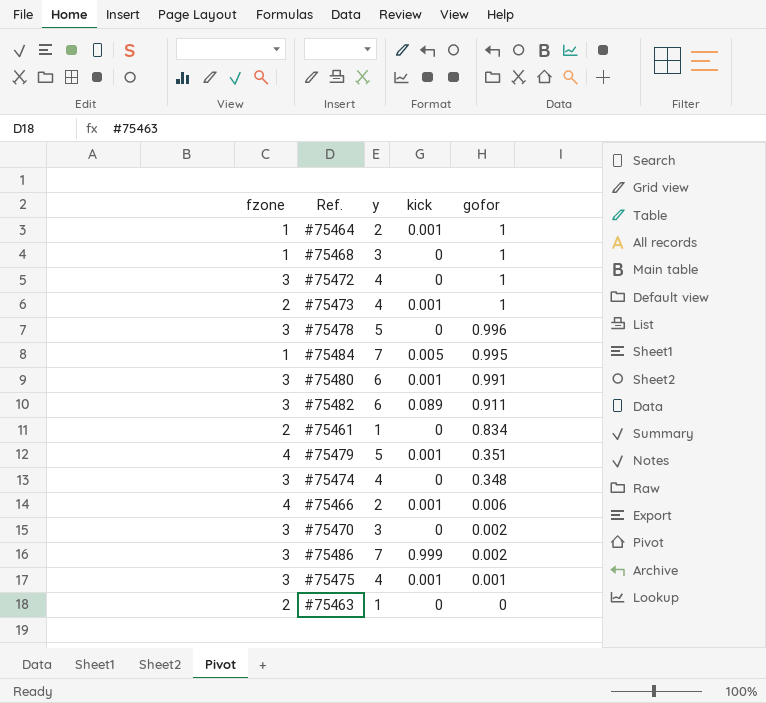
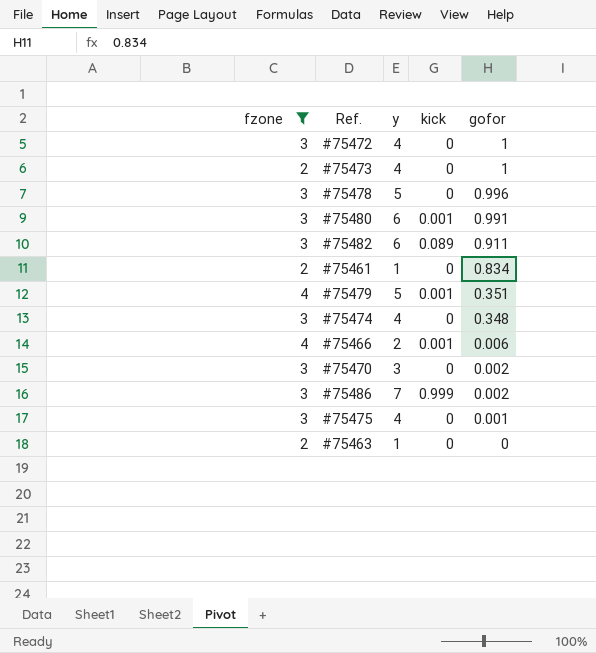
filter: none -> fzone != 1
#75473 | kick: 0.001 -> 0
#75475 | kick: 0.001 -> 0

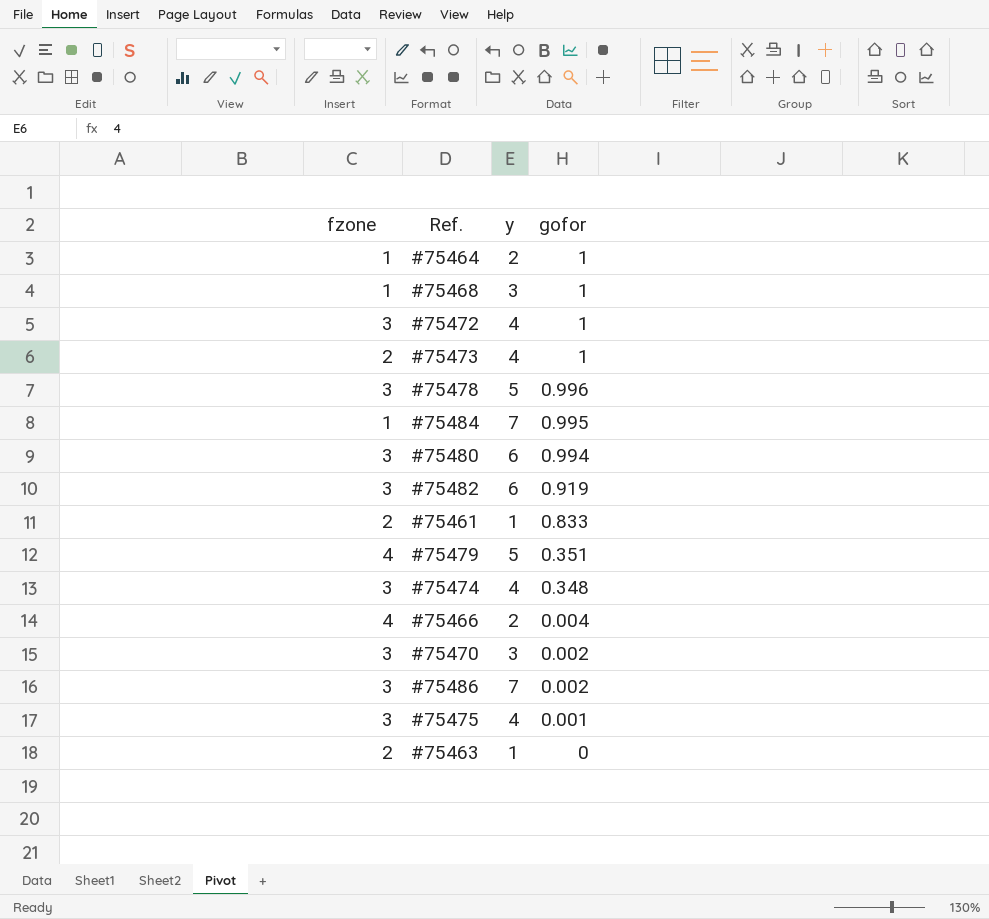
filter: fzone != 1 -> none
column kick | position: 4 -> none
#75480 | gofor: 0.991 -> 0.994
#75482 | gofor: 0.911 -> 0.919
#75461 | gofor: 0.834 -> 0.833
#75466 | gofor: 0.006 -> 0.004

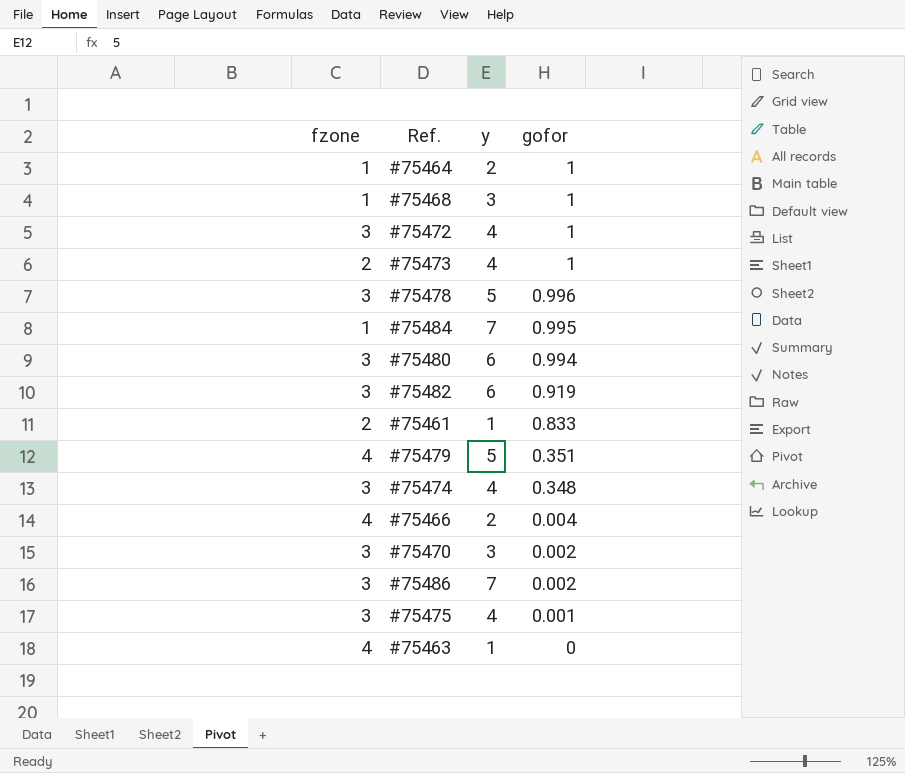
#75463 | fzone: 2 -> 4

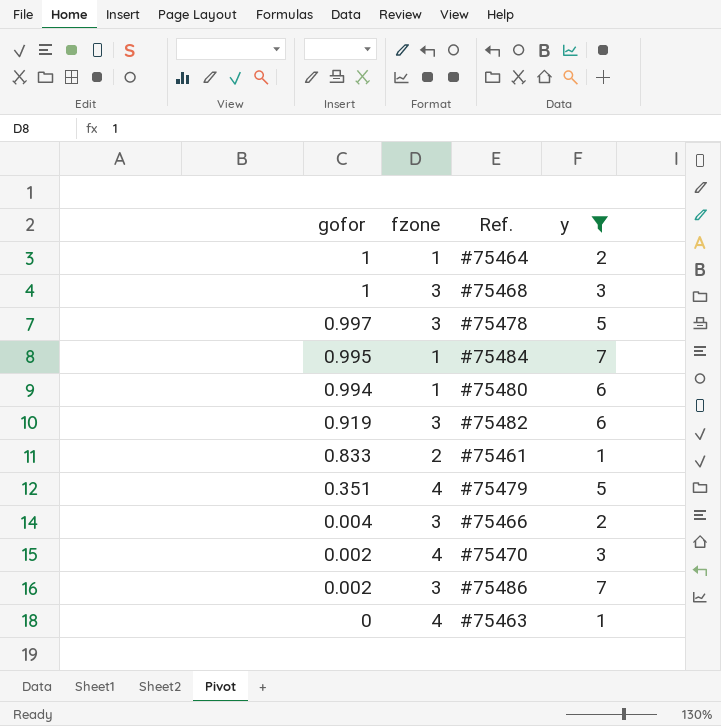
filter: none -> y != 4
column gofor | position: 4 -> 1
#75468 | fzone: 1 -> 3
#75478 | gofor: 0.996 -> 0.997
#75480 | fzone: 3 -> 1
#75466 | fzone: 4 -> 3
#75470 | fzone: 3 -> 4

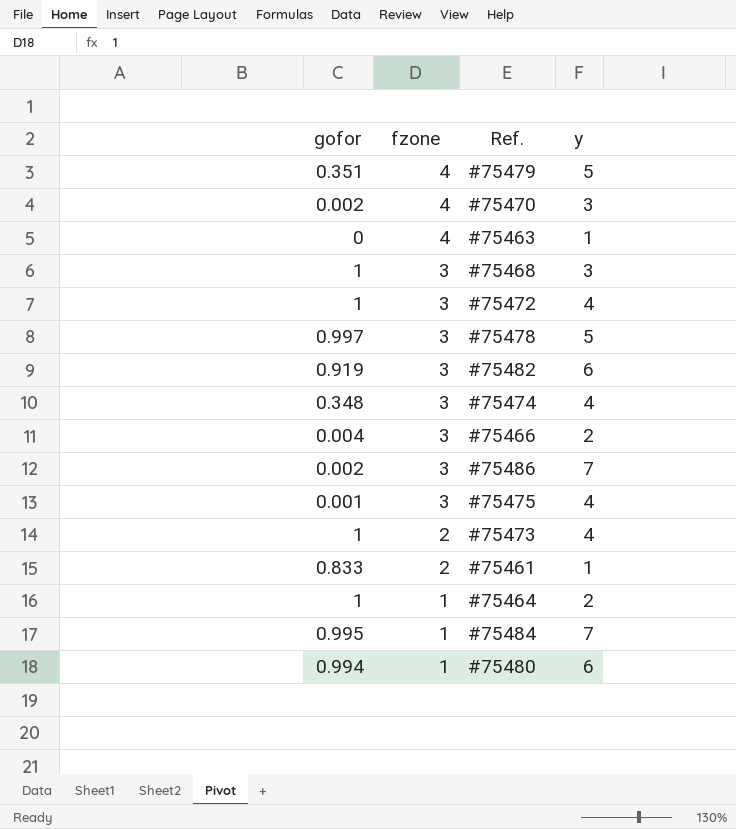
filter: y != 4 -> none
row order: gofor descending -> fzone descending

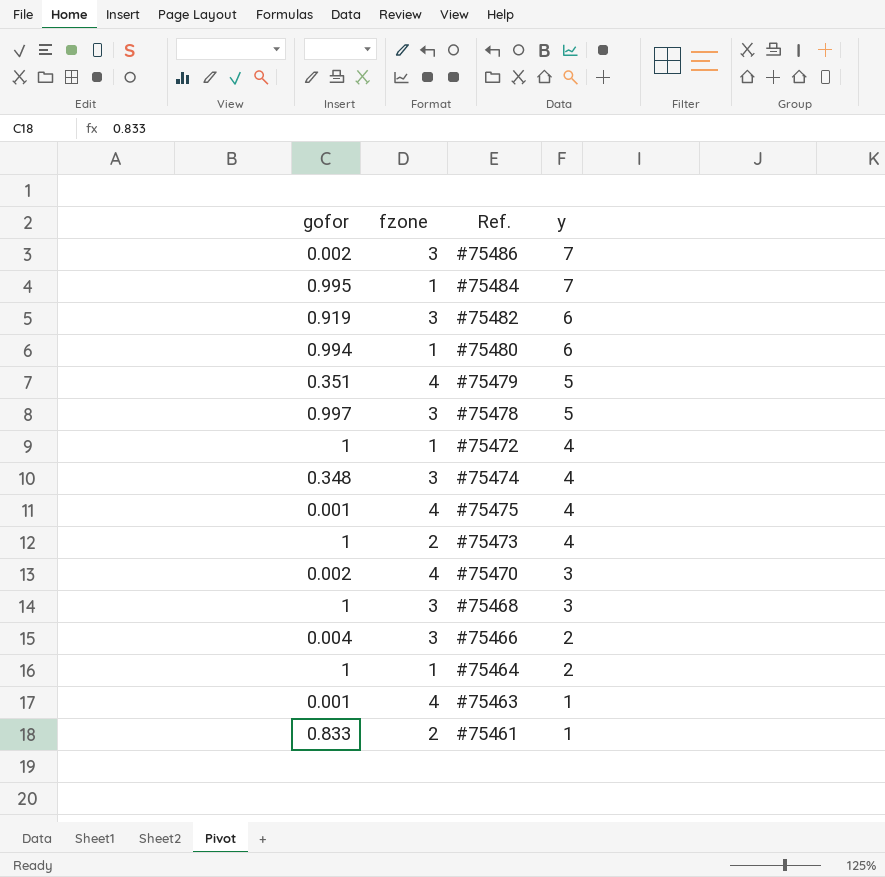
row order: fzone descending -> y descending
#75472 | fzone: 3 -> 1
#75475 | fzone: 3 -> 4
#75463 | gofor: 0 -> 0.001

